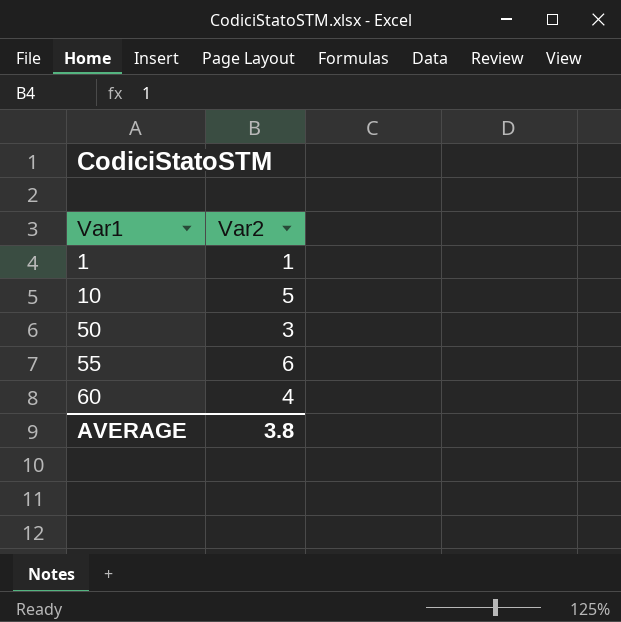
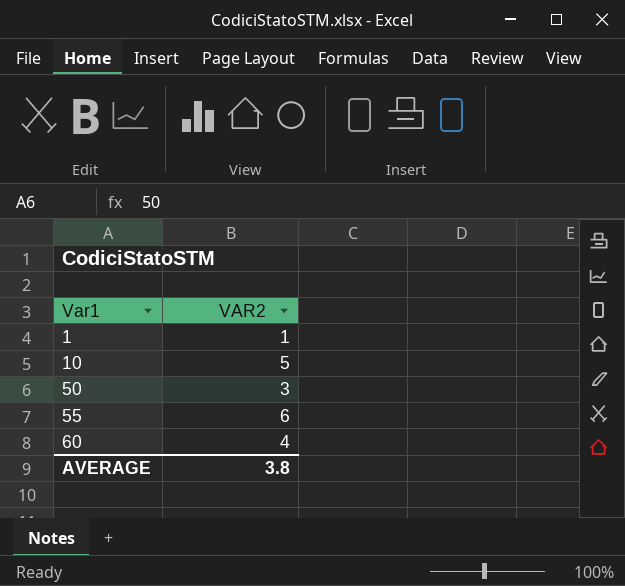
column name: Var2 -> VAR2

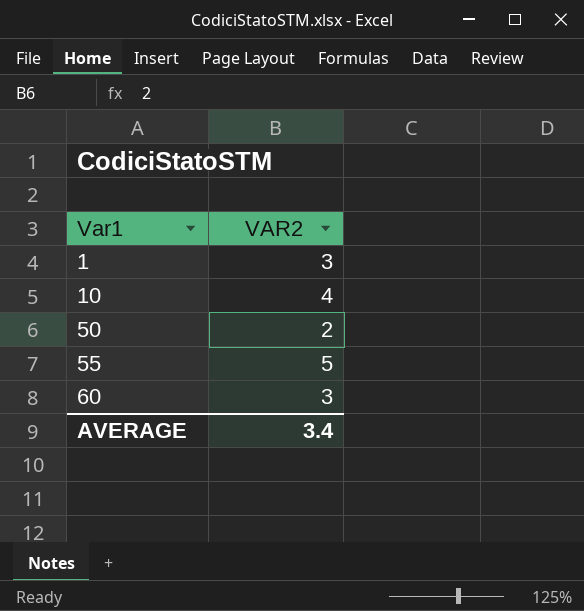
1 | VAR2: 1 -> 3
10 | VAR2: 5 -> 4
50 | VAR2: 3 -> 2
55 | VAR2: 6 -> 5
60 | VAR2: 4 -> 3
AVERAGE | VAR2: 3.8 -> 3.4

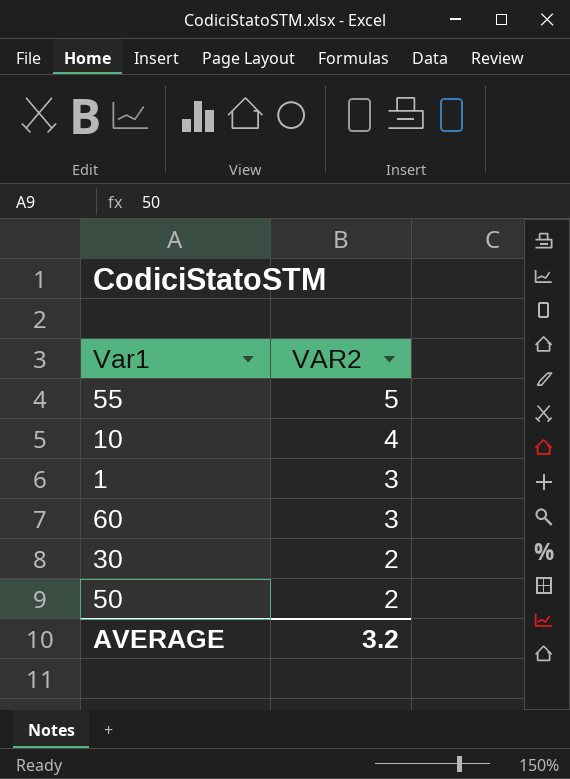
row order: Var1 ascending -> VAR2 descending
row 30: none -> 2
AVERAGE | VAR2: 3.4 -> 3.2

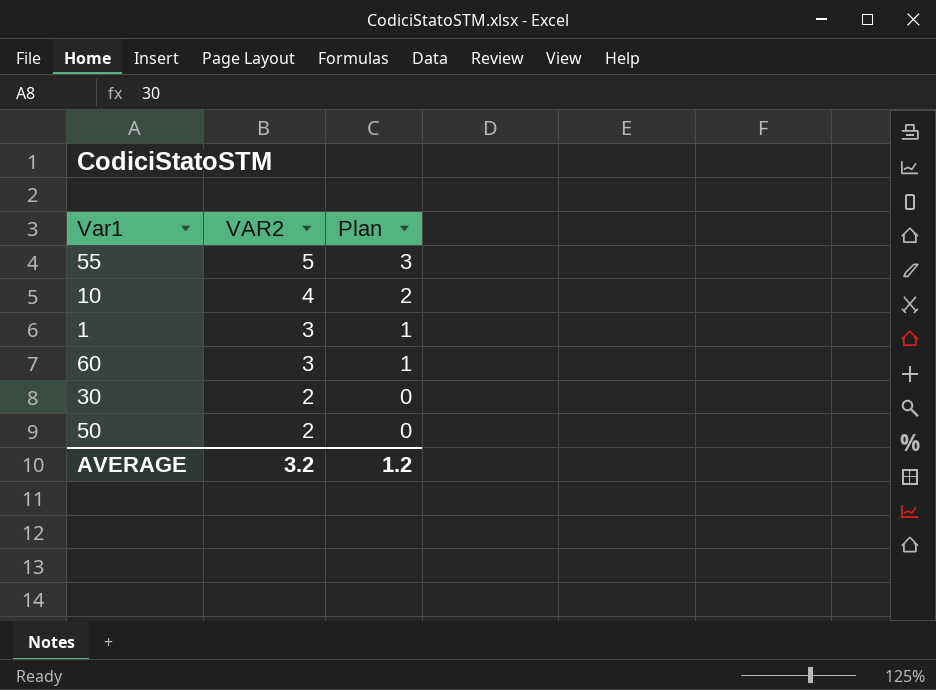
column Plan | formula: none -> [VAR2] - 2

